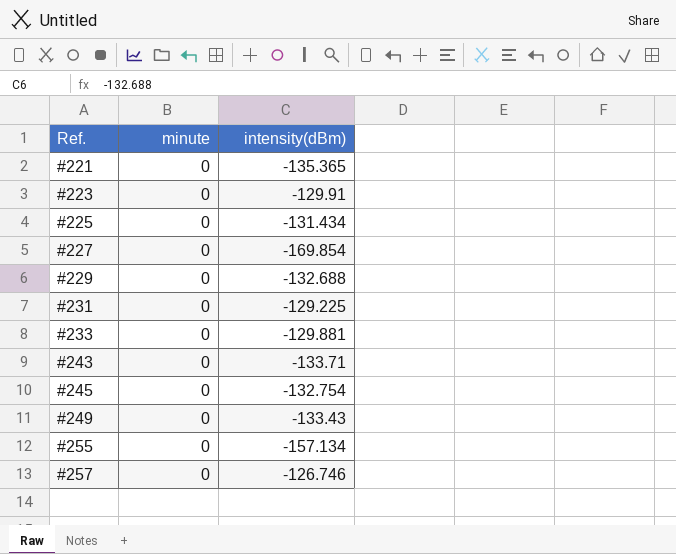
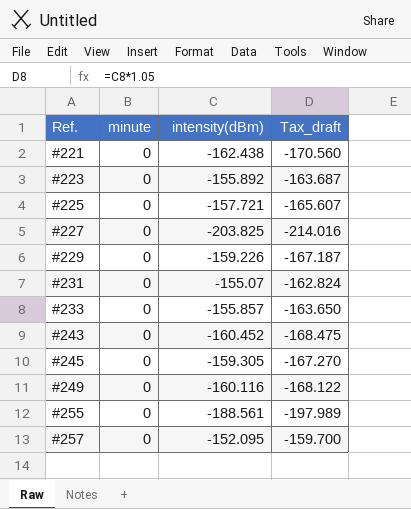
column Tax_draft | formula: none -> [intensity(dBm)] * 1.05
#221 | intensity(dBm): -135.365 -> -162.438
#223 | intensity(dBm): -129.91 -> -155.892
#225 | intensity(dBm): -131.434 -> -157.721
#227 | intensity(dBm): -169.854 -> -203.825
#229 | intensity(dBm): -132.688 -> -159.226
#231 | intensity(dBm): -129.225 -> -155.07
#233 | intensity(dBm): -129.881 -> -155.857
#243 | intensity(dBm): -133.71 -> -160.452
#245 | intensity(dBm): -132.754 -> -159.305
#249 | intensity(dBm): -133.43 -> -160.116
#255 | intensity(dBm): -157.134 -> -188.561
#257 | intensity(dBm): -126.746 -> -152.095

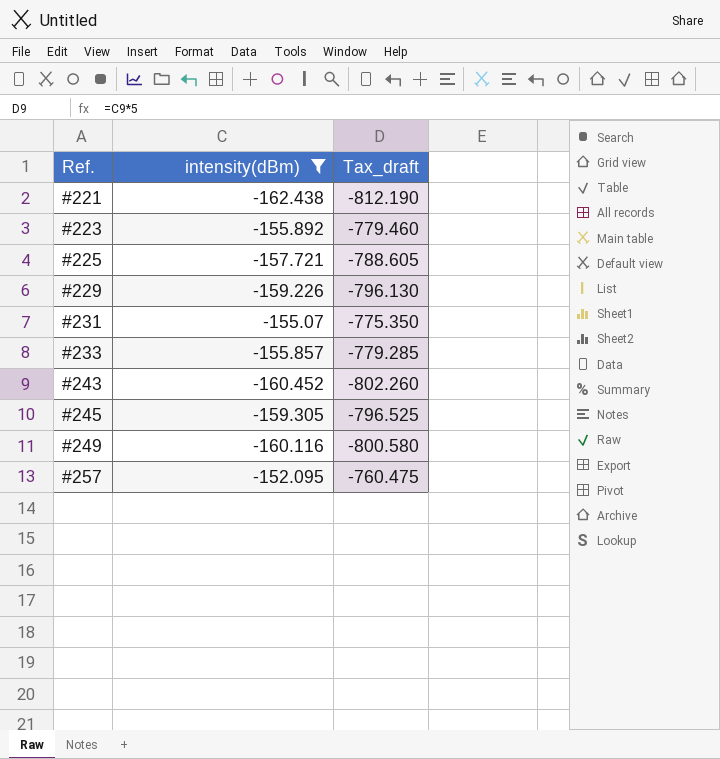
filter: none -> intensity(dBm) >= -162.438
column minute | position: 2 -> none
column Tax_draft | formula: [intensity(dBm)] * 1.05 -> [intensity(dBm)] * 5

